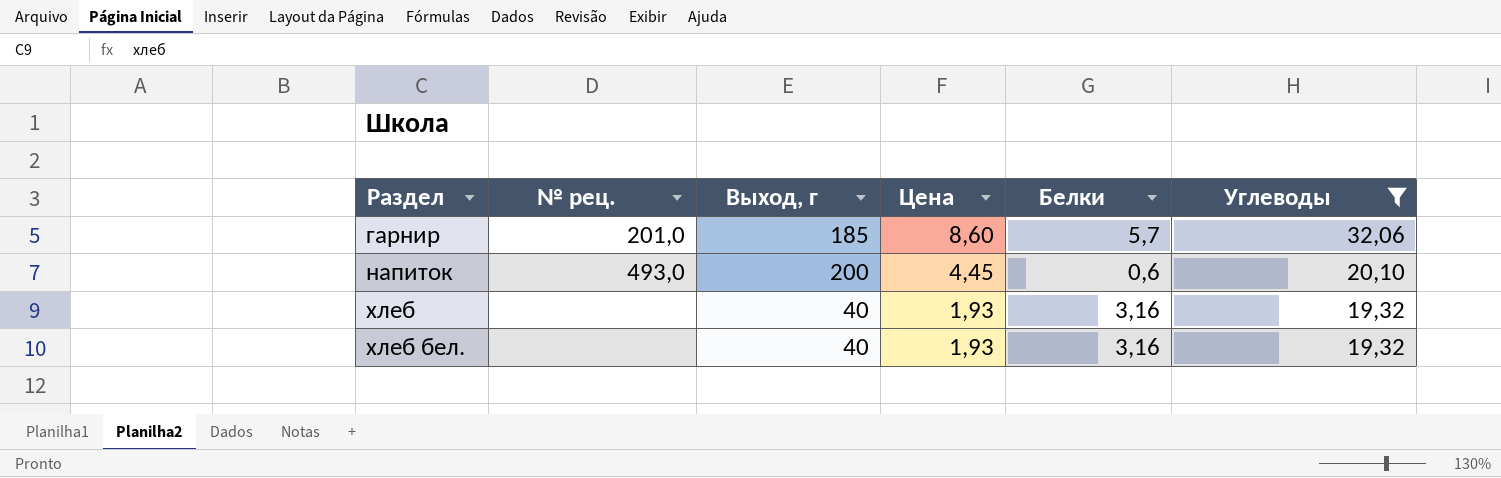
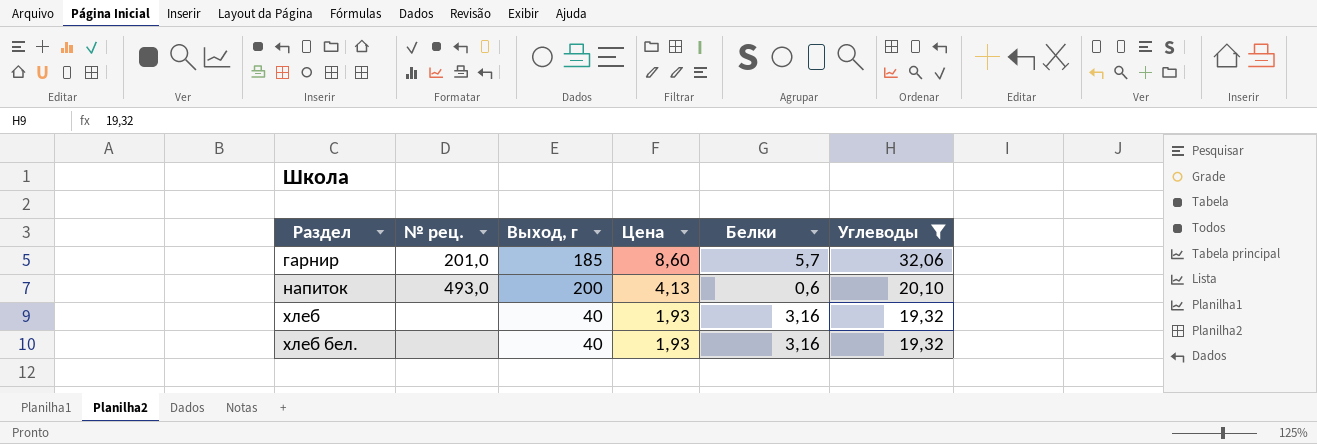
напиток | Цена: 4,45 -> 4,13

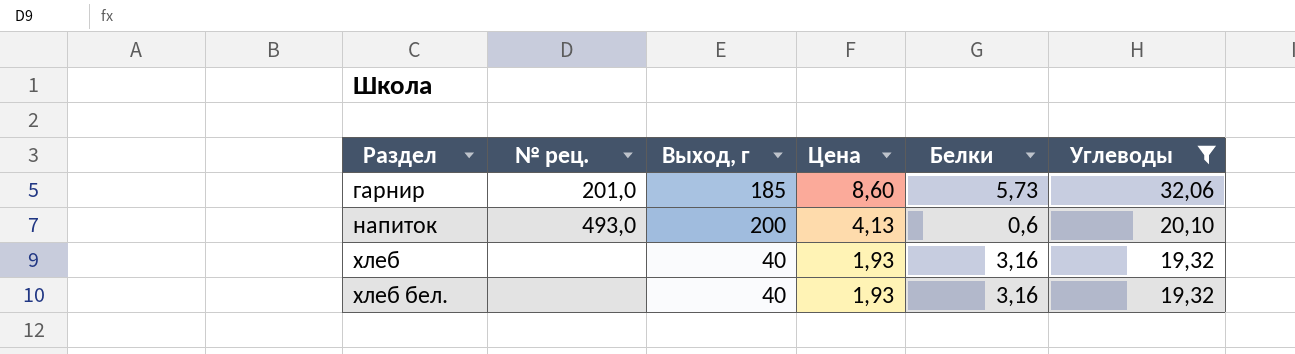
гарнир | Белки: 5,7 -> 5,73

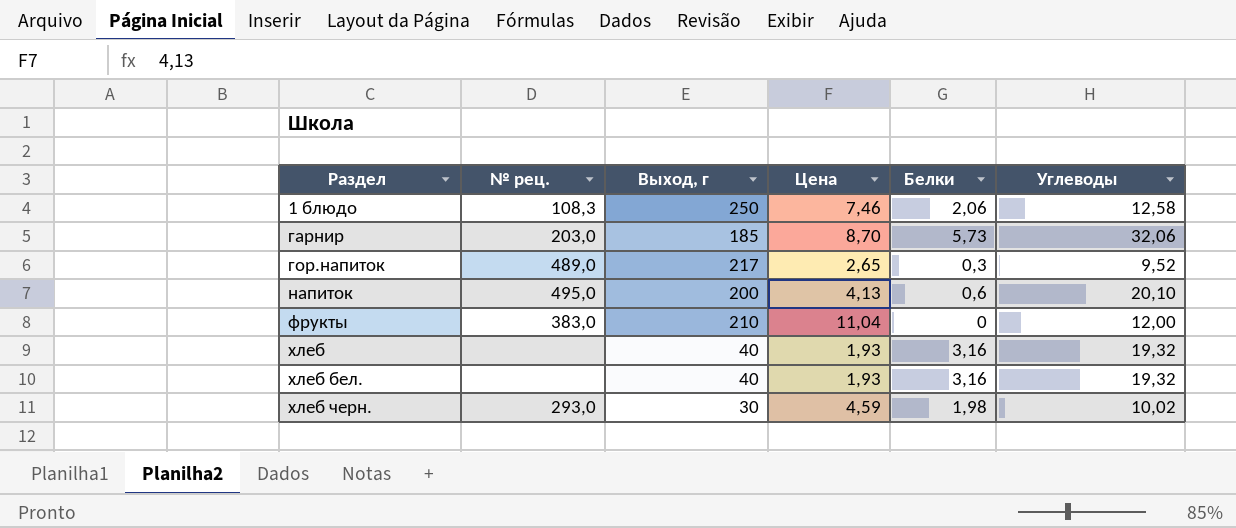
filter: Углеводы >= 19,32 -> none
гарнир | № рец.: 201,0 -> 203,0
гарнир | Цена: 8,60 -> 8,70
напиток | № рец.: 493,0 -> 495,0

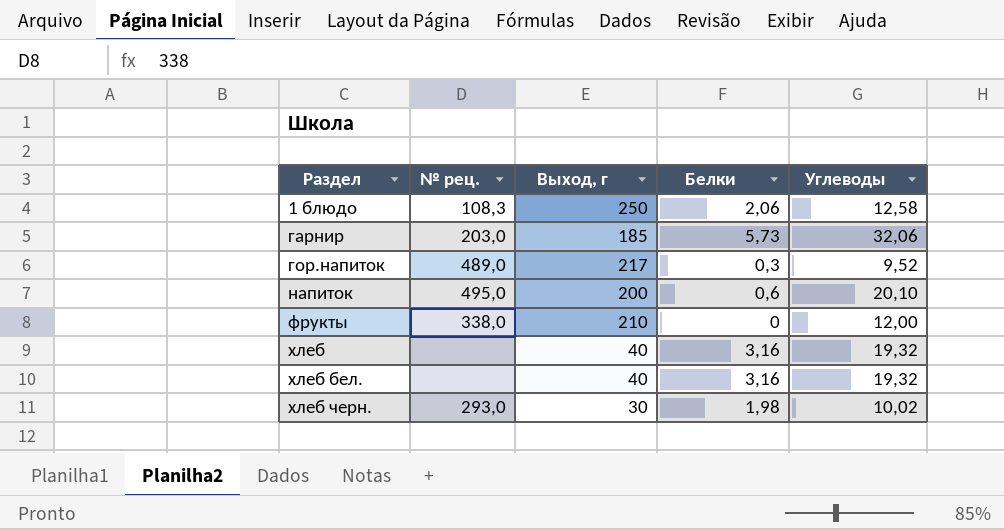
column Цена | position: 4 -> none
фрукты | № рец.: 383,0 -> 338,0

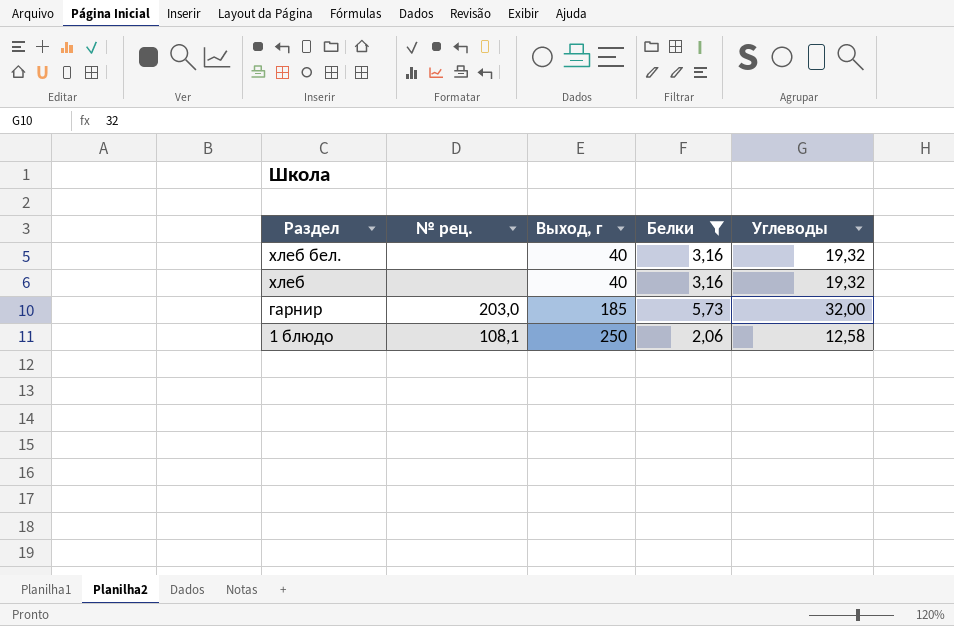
filter: none -> Белки >= 2,06
row order: Раздел ascending -> Раздел descending
гарнир | Углеводы: 32,06 -> 32,00
1 блюдо | № рец.: 108,3 -> 108,1

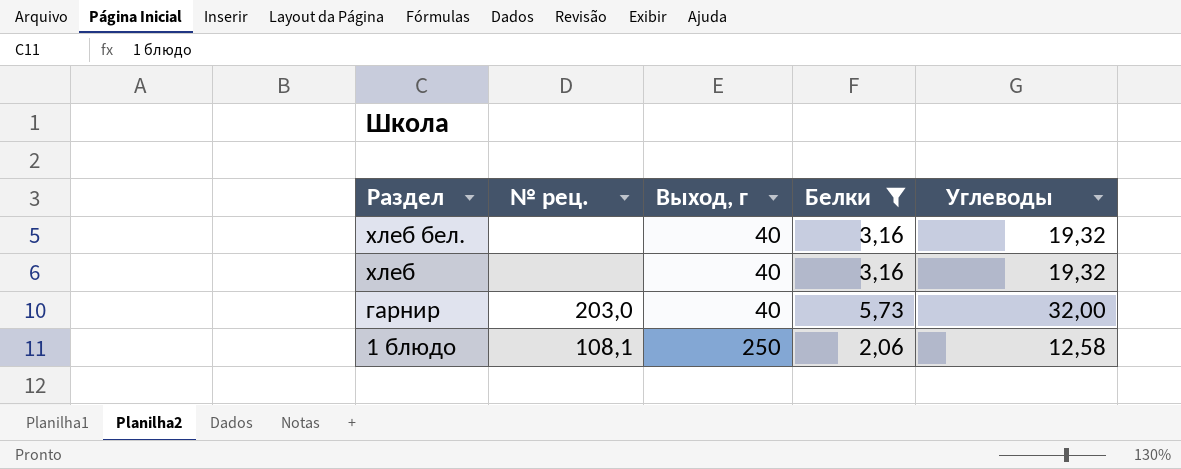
гарнир | Выход, г: 185 -> 40

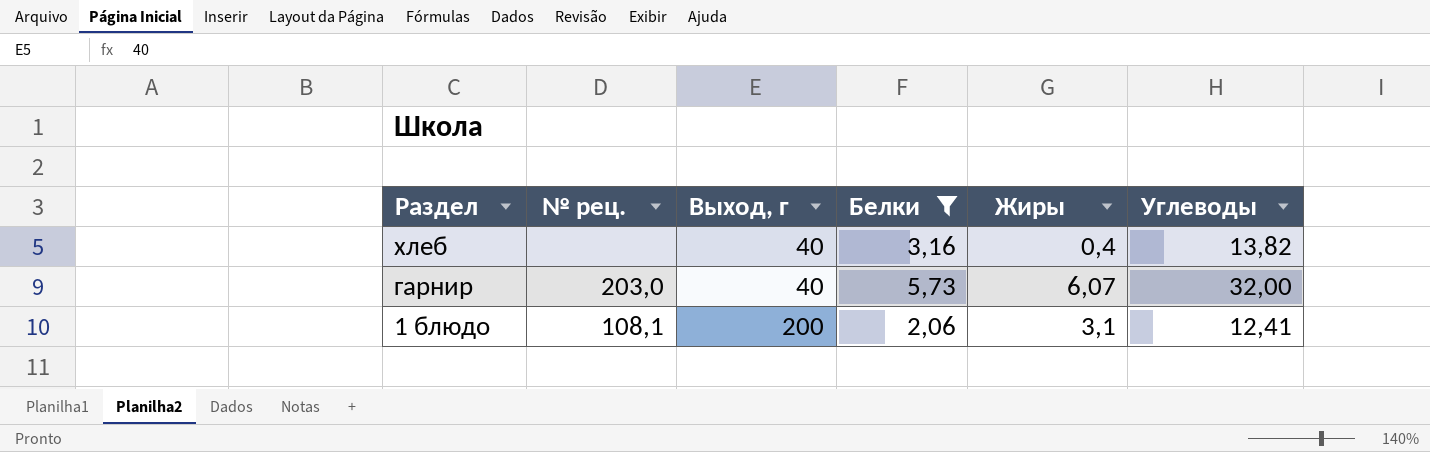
column Жиры | position: none -> 5
row хлеб бел.: none | 40 | 3,16 | 19,32 -> none
хлеб | Углеводы: 19,32 -> 13,82
1 блюдо | Выход, г: 250 -> 200
1 блюдо | Углеводы: 12,58 -> 12,41

